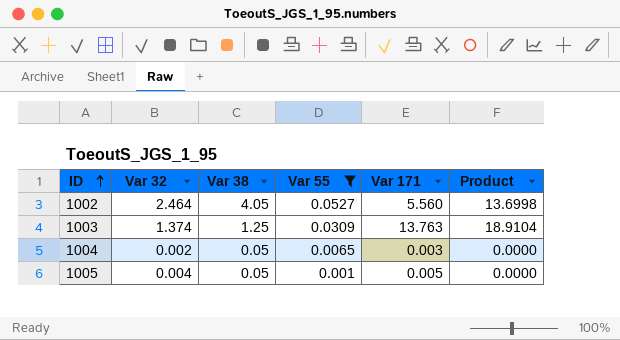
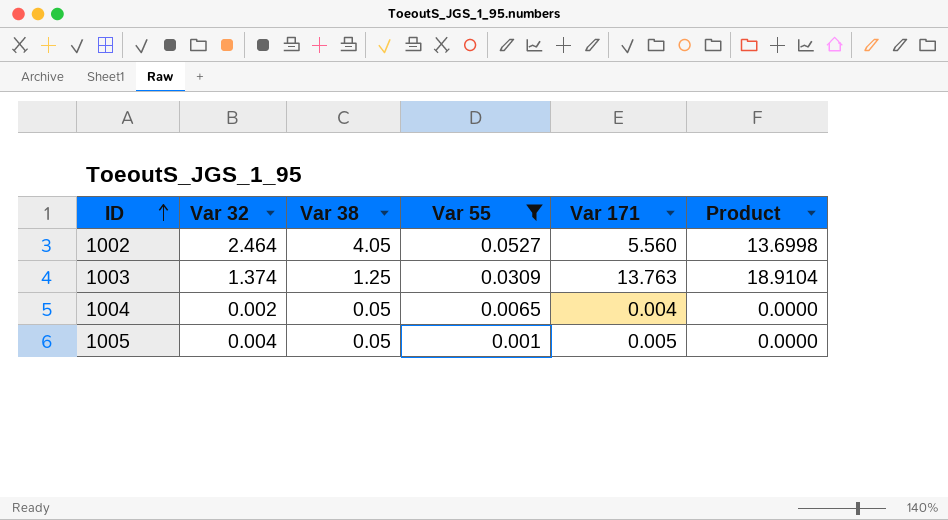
1004 | Var 171: 0.003 -> 0.004

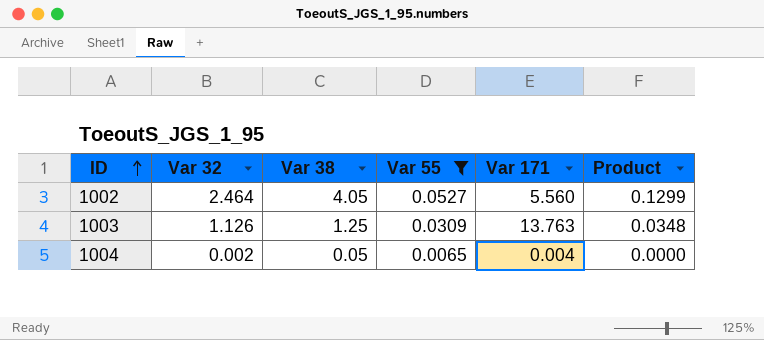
column Product | formula: [Var 32] * [Var 171] -> [Var 32] * [Var 55]
row 1005: 0.004 | 0.05 | 0.001 | 0.005 | 0.0000 -> none
1003 | Var 32: 1.374 -> 1.126

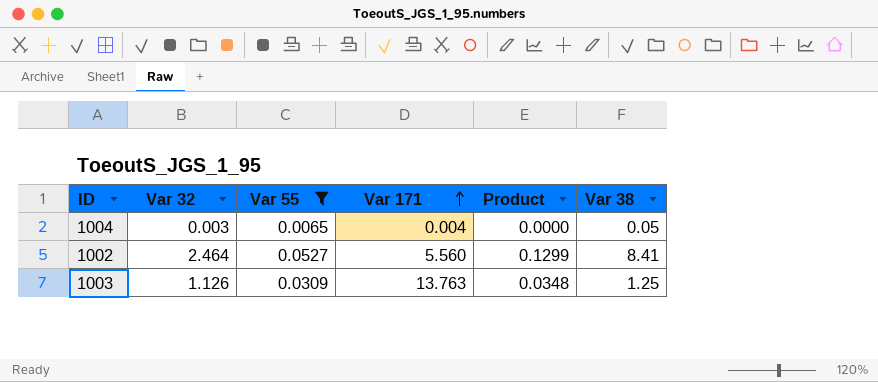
row order: ID ascending -> Var 171 ascending
column Var 38 | position: 3 -> 6
1004 | Var 32: 0.002 -> 0.003
1002 | Var 38: 4.05 -> 8.41

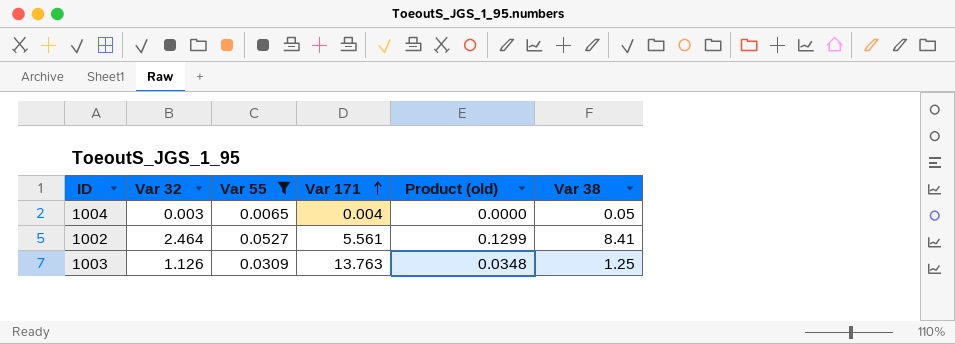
column name: Product -> Product (old)
1002 | Var 171: 5.560 -> 5.561

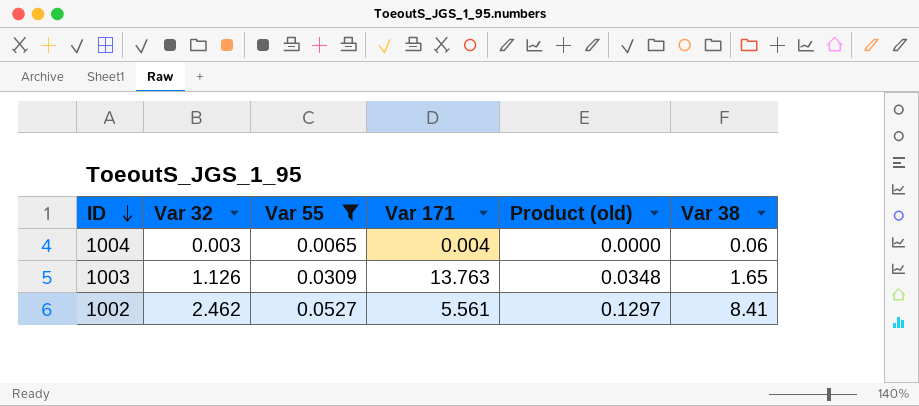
row order: Var 171 ascending -> ID descending
1004 | Var 38: 0.05 -> 0.06
1003 | Var 38: 1.25 -> 1.65
1002 | Var 32: 2.464 -> 2.462
1002 | Product (old): 0.1299 -> 0.1297

